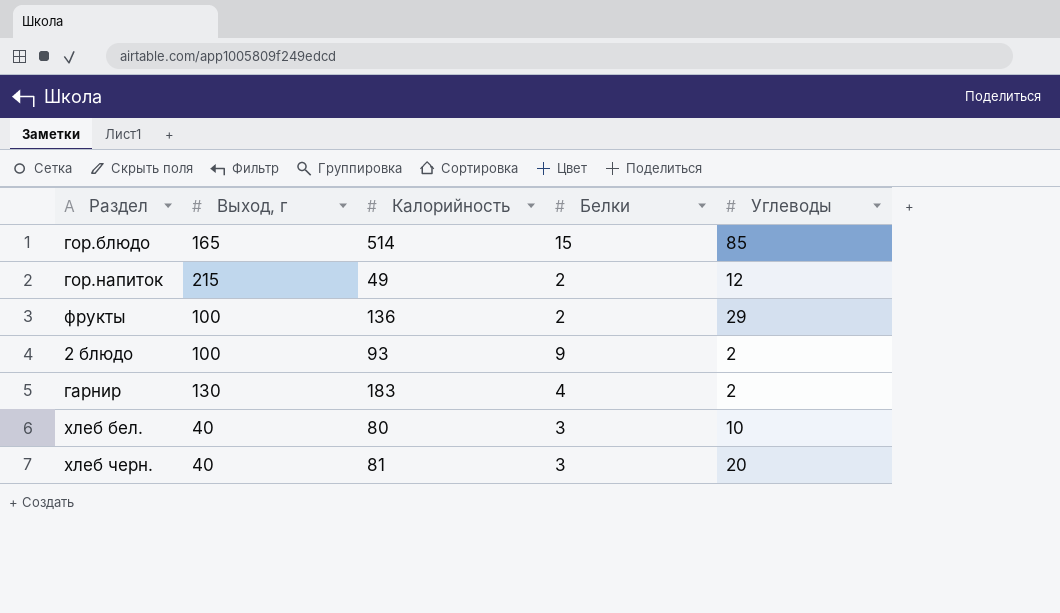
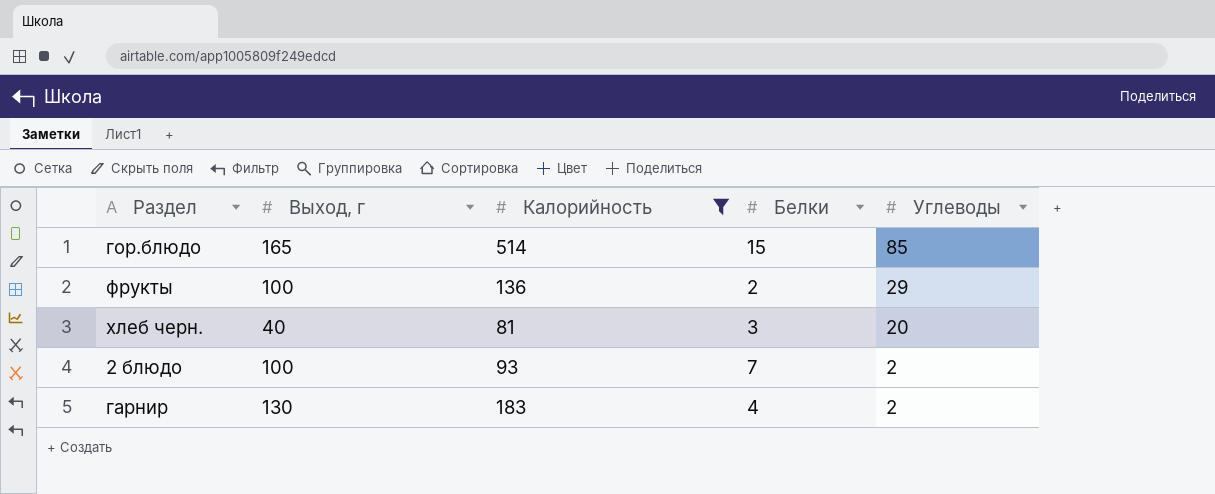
filter: none -> Калорийность >= 81
row order: none -> Углеводы descending
2 блюдо | Белки: 9 -> 7

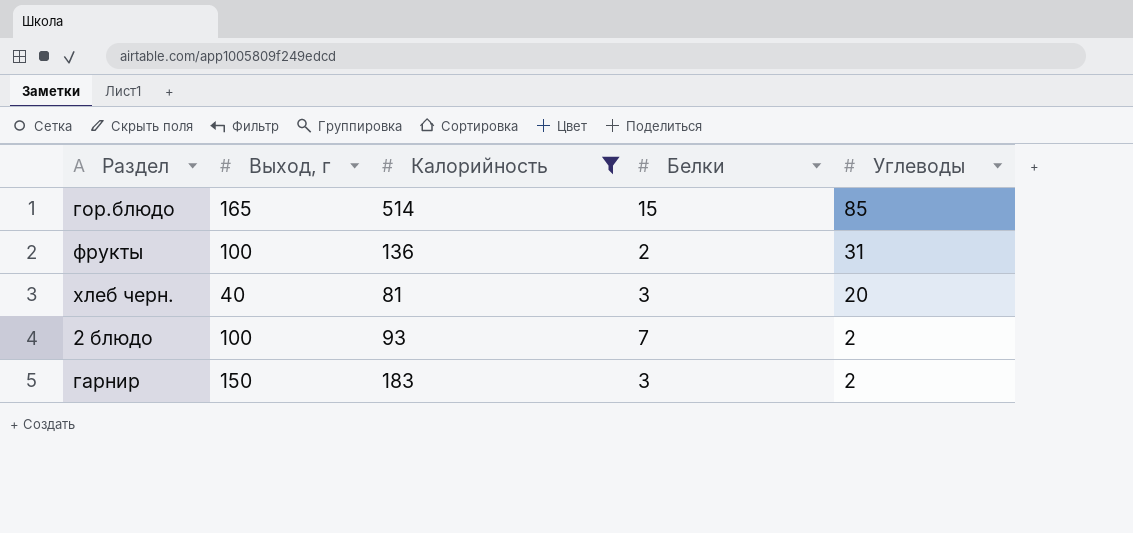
фрукты | Углеводы: 29 -> 31
гарнир | Выход, г: 130 -> 150
гарнир | Белки: 4 -> 3

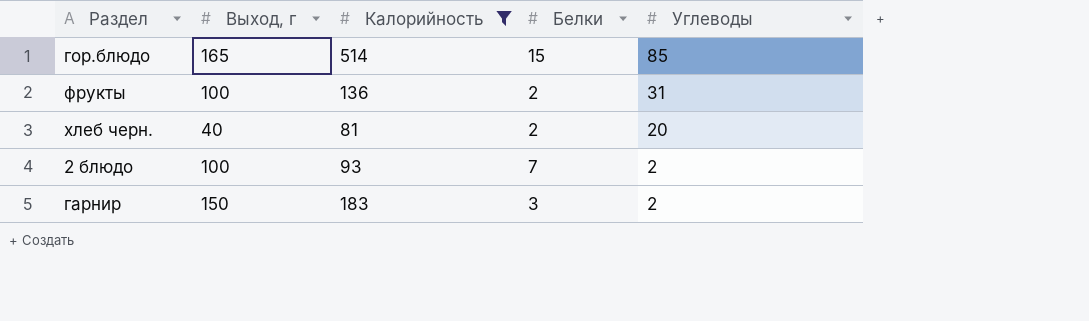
хлеб черн. | Белки: 3 -> 2

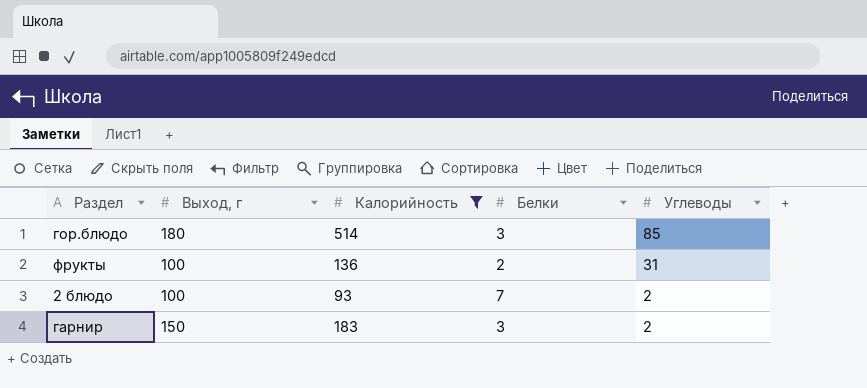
row хлеб черн.: 40 | 81 | 2 | 20 -> none
гор.блюдо | Выход, г: 165 -> 180
гор.блюдо | Белки: 15 -> 3

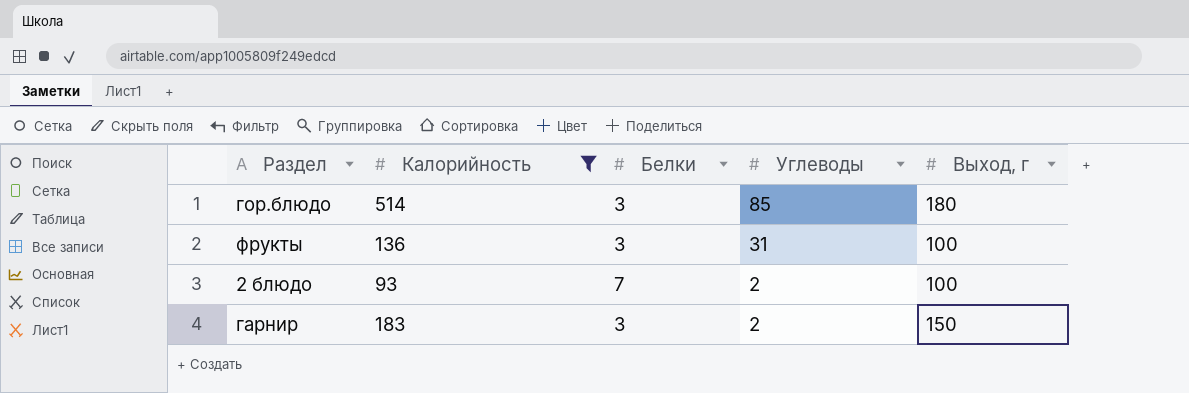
column Выход, г | position: 2 -> 5
фрукты | Белки: 2 -> 3

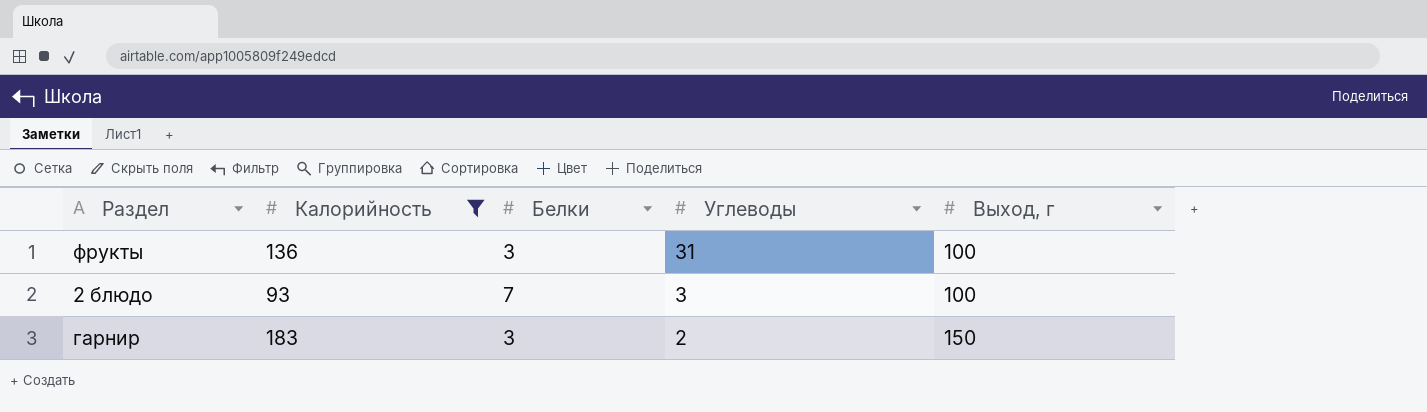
row гор.блюдо: 514 | 3 | 85 | 180 -> none
2 блюдо | Углеводы: 2 -> 3

